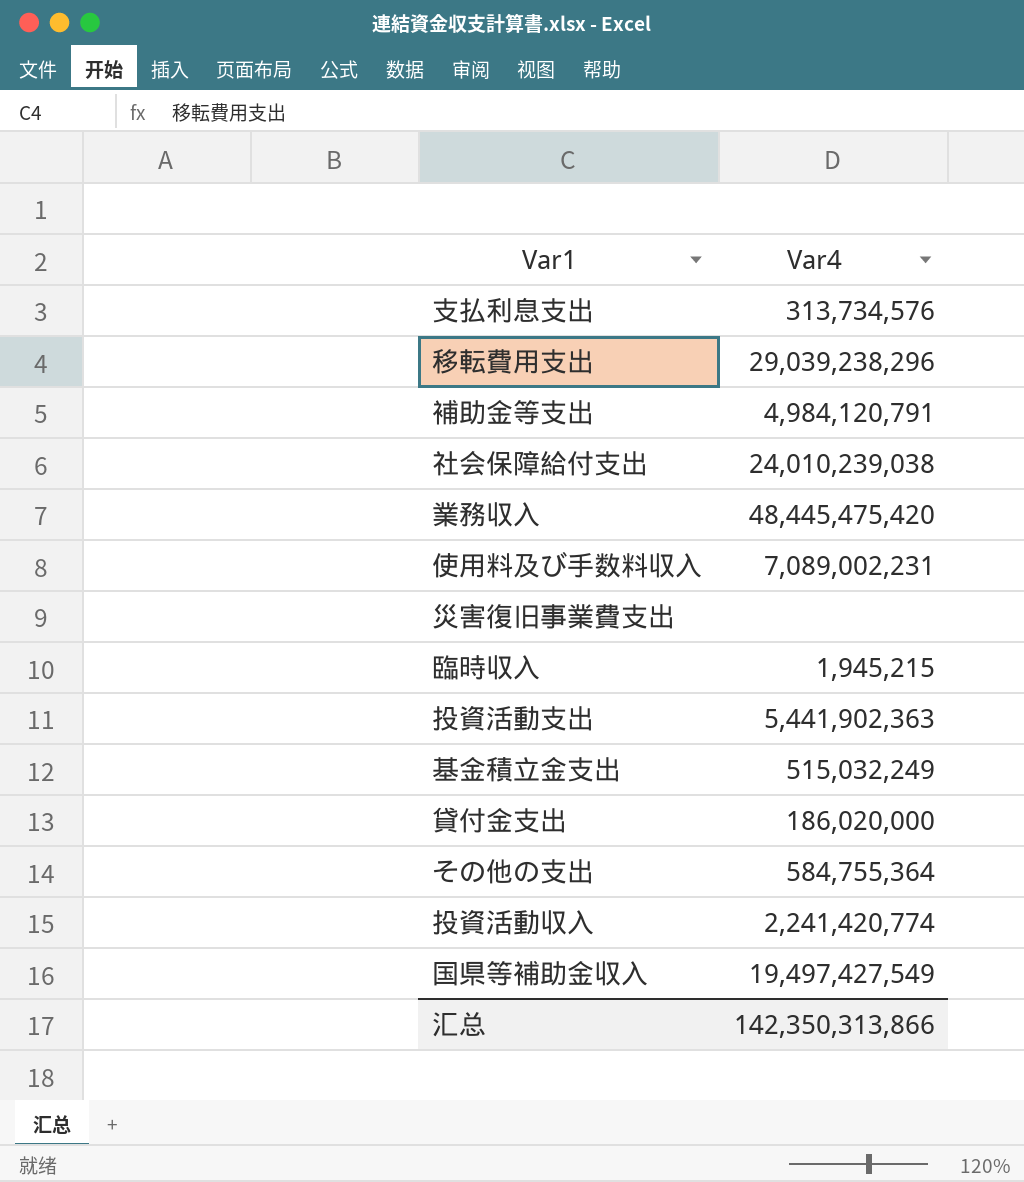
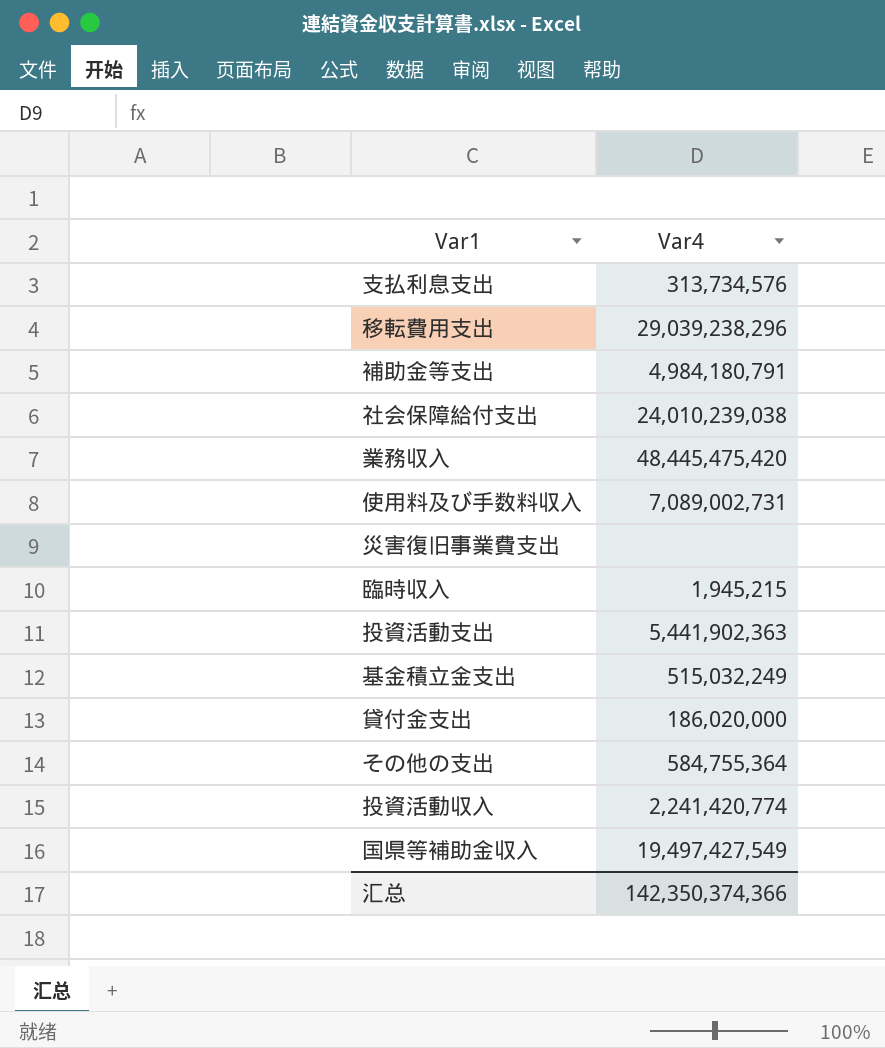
補助金等支出 | Var4: 4,984,120,791 -> 4,984,180,791
使用料及び手数料収入 | Var4: 7,089,002,231 -> 7,089,002,731
汇总 | Var4: 142,350,313,866 -> 142,350,374,366

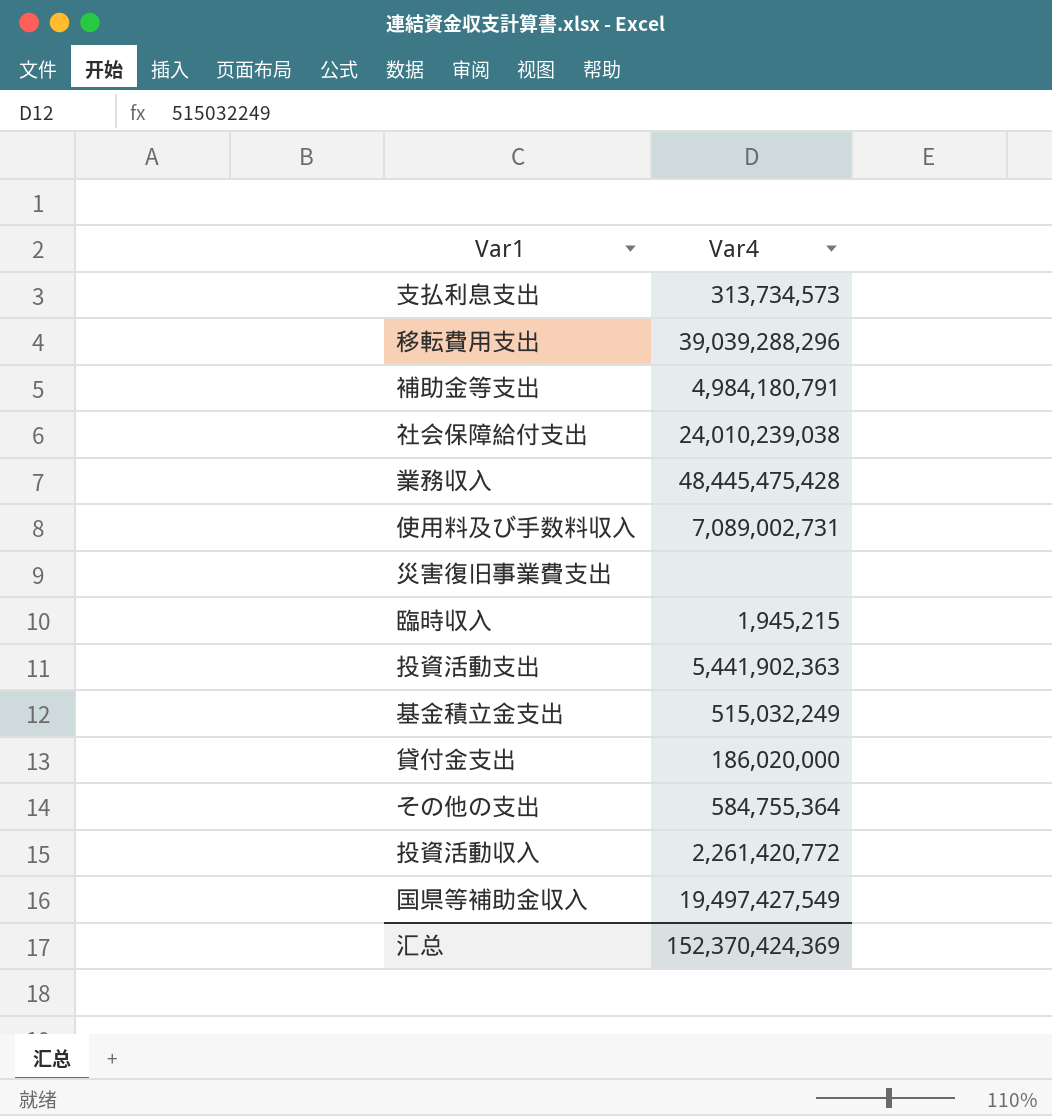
支払利息支出 | Var4: 313,734,576 -> 313,734,573
移転費用支出 | Var4: 29,039,238,296 -> 39,039,288,296
業務収入 | Var4: 48,445,475,420 -> 48,445,475,428
投資活動収入 | Var4: 2,241,420,774 -> 2,261,420,772
汇总 | Var4: 142,350,374,366 -> 152,370,424,369

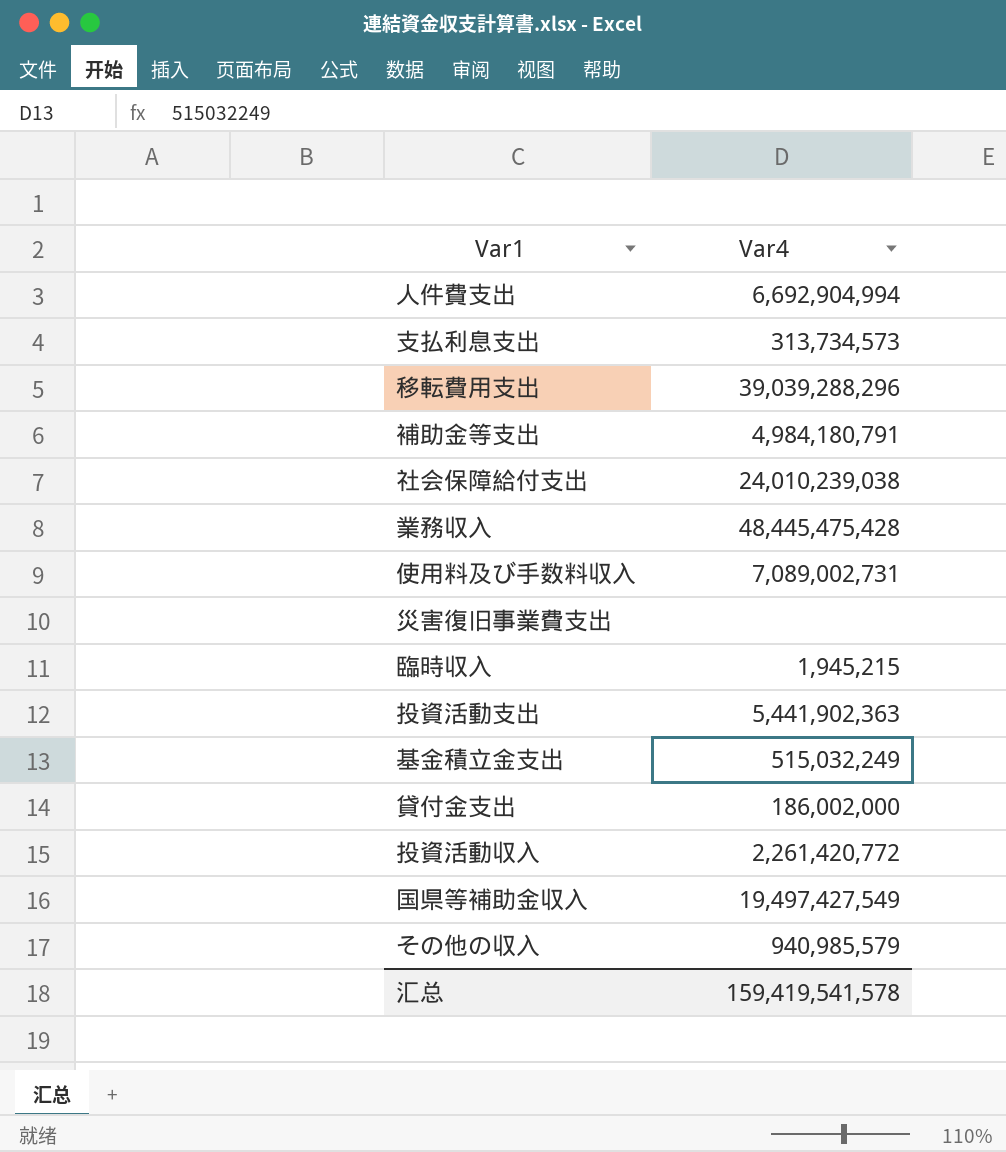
row その他の支出: 584,755,364 -> none
row 人件費支出: none -> 6,692,904,994
貸付金支出 | Var4: 186,020,000 -> 186,002,000
row その他の収入: none -> 940,985,579
汇总 | Var4: 152,370,424,369 -> 159,419,541,578

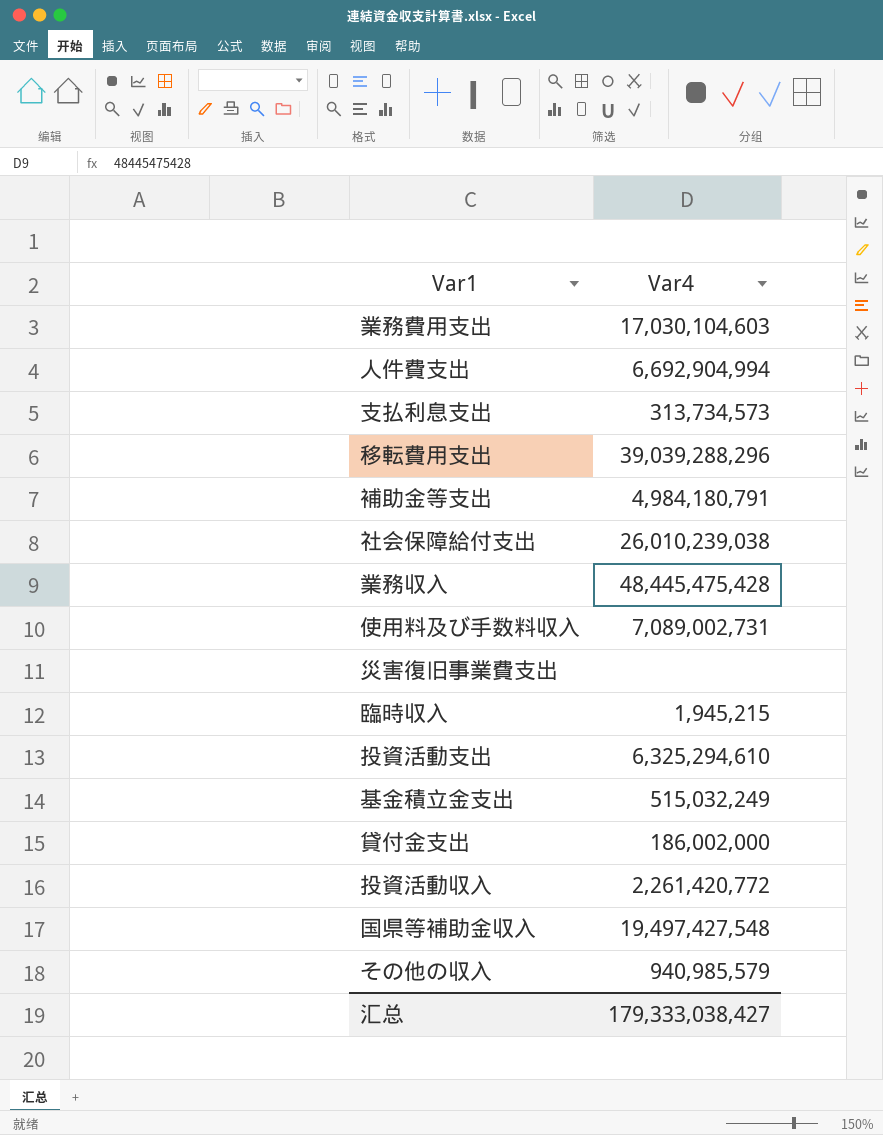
row 業務費用支出: none -> 17,030,104,603
社会保障給付支出 | Var4: 24,010,239,038 -> 26,010,239,038
投資活動支出 | Var4: 5,441,902,363 -> 6,325,294,610
国県等補助金収入 | Var4: 19,497,427,549 -> 19,497,427,548
汇总 | Var4: 159,419,541,578 -> 179,333,038,427

